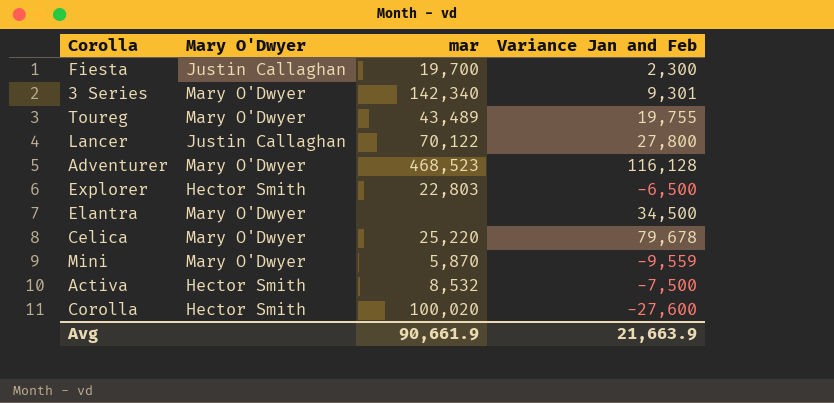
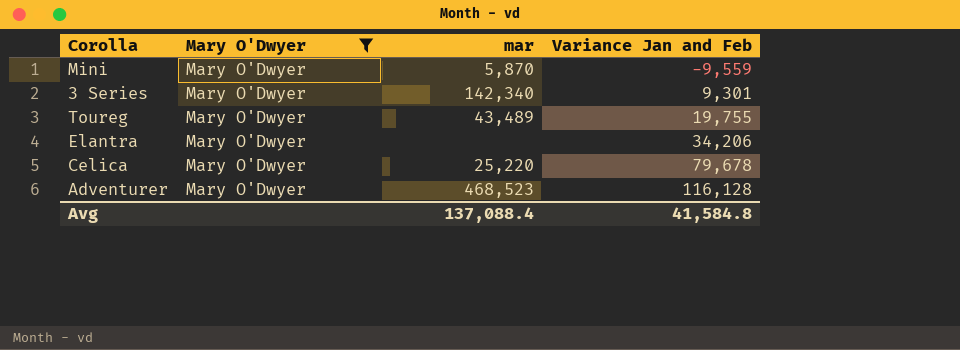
filter: none -> Mary O'Dwyer = Mary O'Dwyer
row order: none -> Variance Jan and Feb ascending
Elantra | Variance Jan and Feb: 34,500 -> 34,206
Avg | mar: 90,661.9 -> 137,088.4
Avg | Variance Jan and Feb: 21,663.9 -> 41,584.8

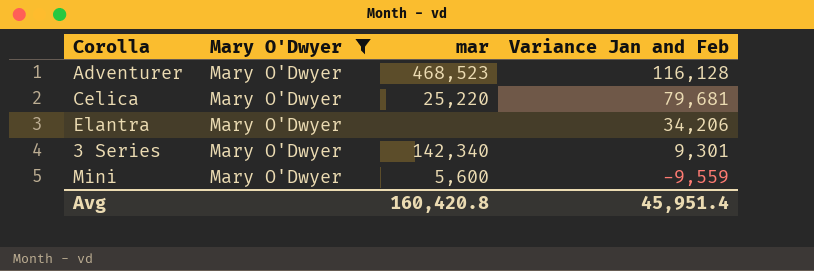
row order: Variance Jan and Feb ascending -> Variance Jan and Feb descending
row Toureg: Mary O'Dwyer | 43,489 | 19,755 -> none
Celica | Variance Jan and Feb: 79,678 -> 79,681
Mini | mar: 5,870 -> 5,600
Avg | mar: 137,088.4 -> 160,420.8
Avg | Variance Jan and Feb: 41,584.8 -> 45,951.4

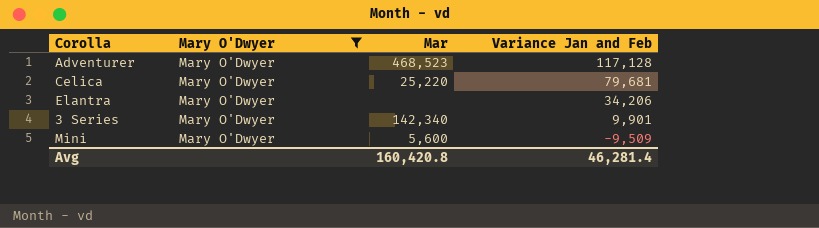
column name: mar -> Mar
Adventurer | Variance Jan and Feb: 116,128 -> 117,128
3 Series | Variance Jan and Feb: 9,301 -> 9,901
Mini | Variance Jan and Feb: -9,559 -> -9,509
Avg | Variance Jan and Feb: 45,951.4 -> 46,281.4

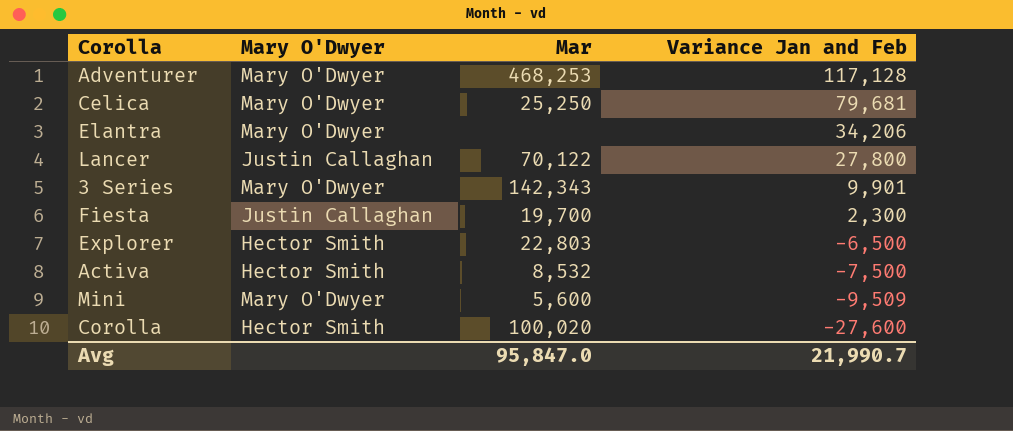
filter: Mary O'Dwyer = Mary O'Dwyer -> none
Adventurer | Mar: 468,523 -> 468,253
Celica | Mar: 25,220 -> 25,250
3 Series | Mar: 142,340 -> 142,343
Avg | Mar: 160,420.8 -> 95,847.0
Avg | Variance Jan and Feb: 46,281.4 -> 21,990.7

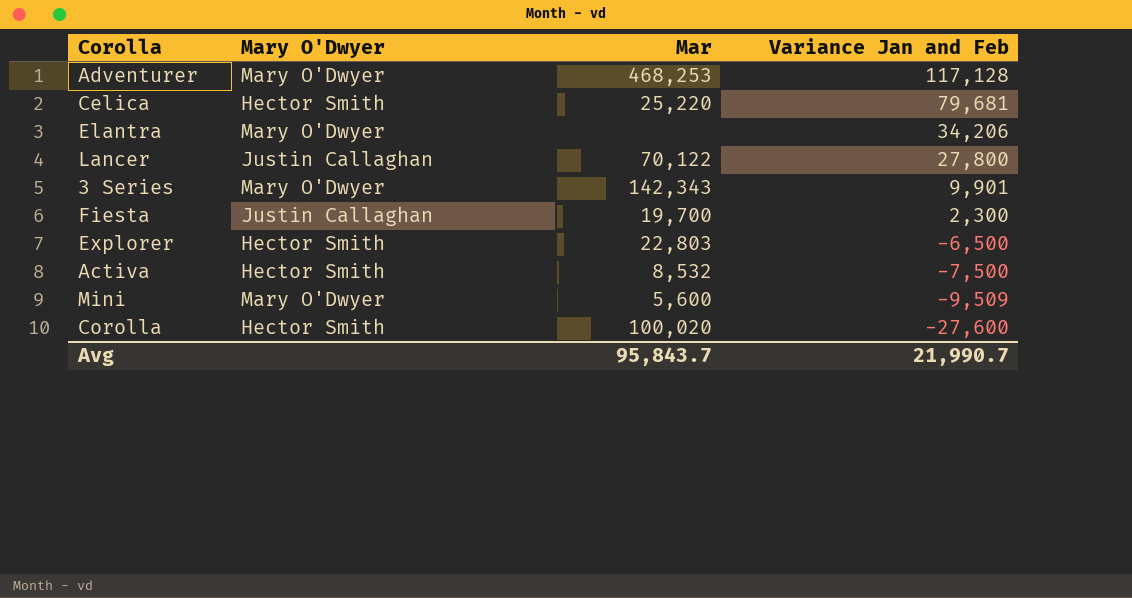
Celica | Mary O'Dwyer: Mary O'Dwyer -> Hector Smith
Celica | Mar: 25,250 -> 25,220
Avg | Mar: 95,847.0 -> 95,843.7

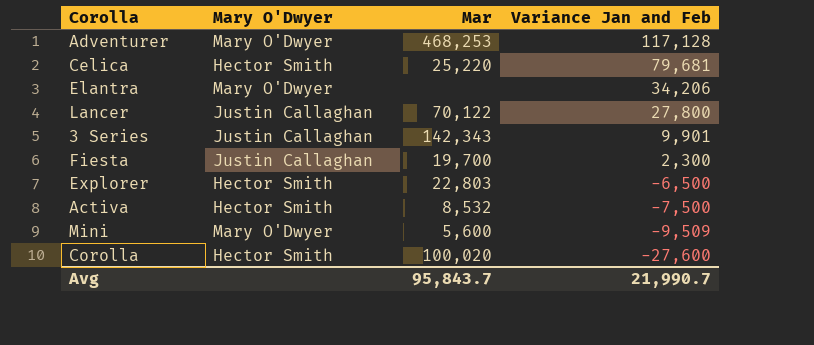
3 Series | Mary O'Dwyer: Mary O'Dwyer -> Justin Callaghan

